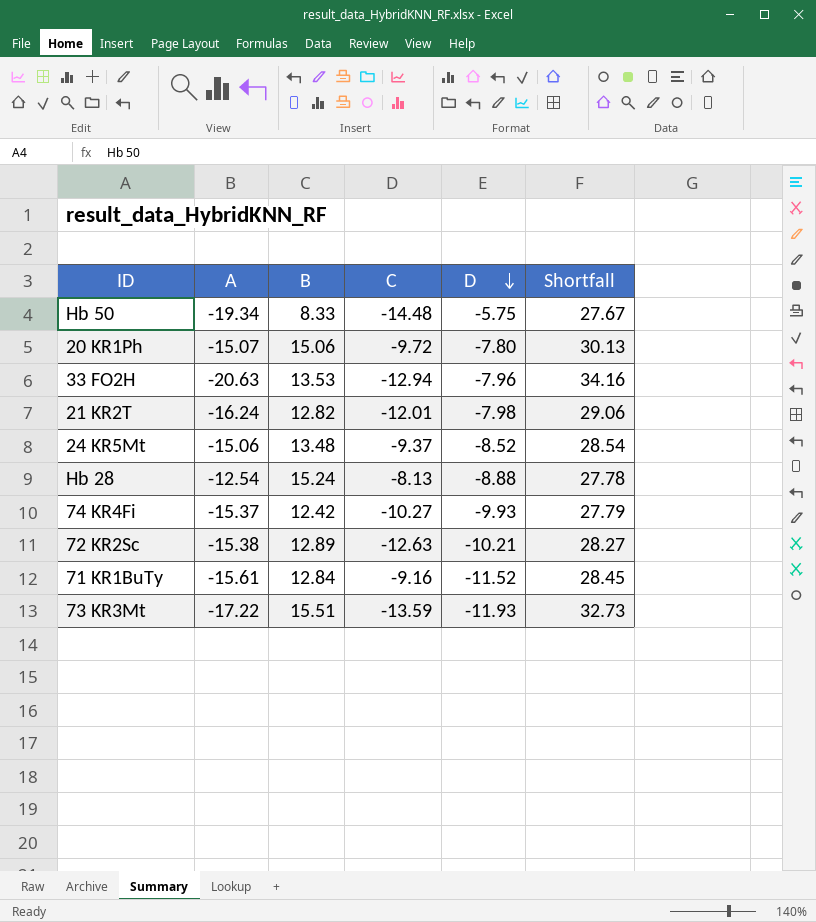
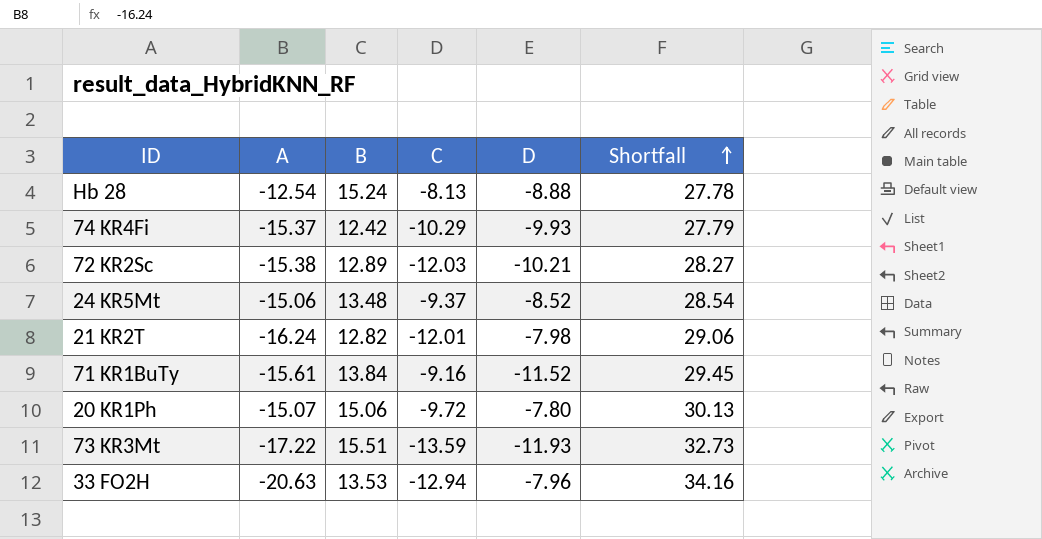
row order: D descending -> Shortfall ascending
row Hb 50: -19.34 | 8.33 | -14.48 | -5.75 | 27.67 -> none
74 KR4Fi | C: -10.27 -> -10.29
72 KR2Sc | C: -12.63 -> -12.03
71 KR1BuTy | B: 12.84 -> 13.84
71 KR1BuTy | Shortfall: 28.45 -> 29.45

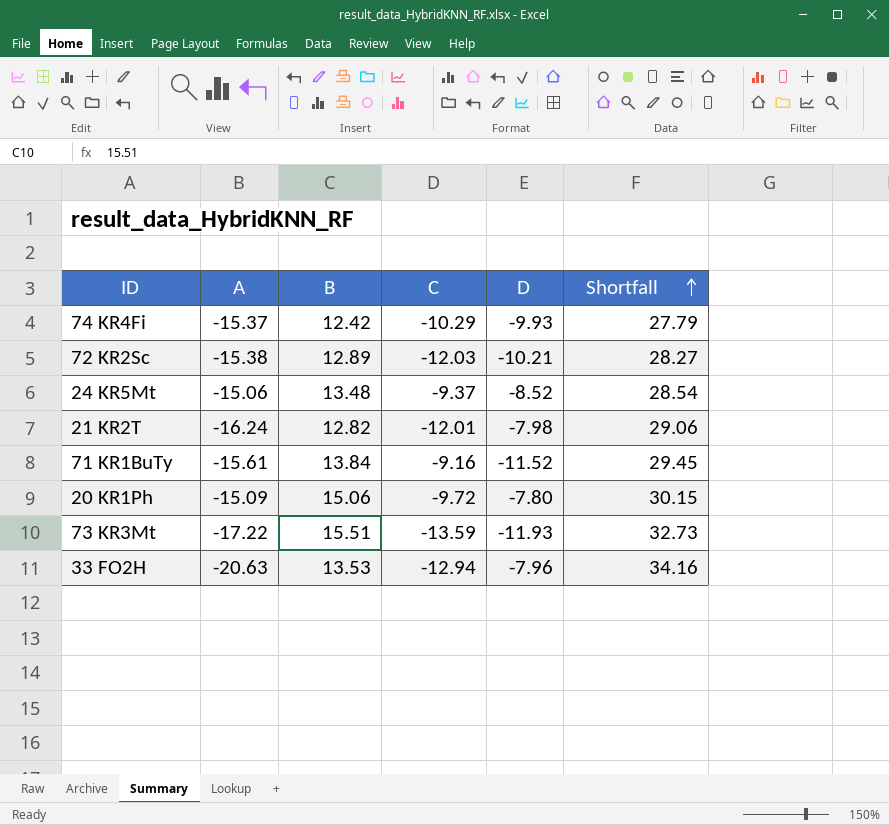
row Hb 28: -12.54 | 15.24 | -8.13 | -8.88 | 27.78 -> none
20 KR1Ph | A: -15.07 -> -15.09
20 KR1Ph | Shortfall: 30.13 -> 30.15

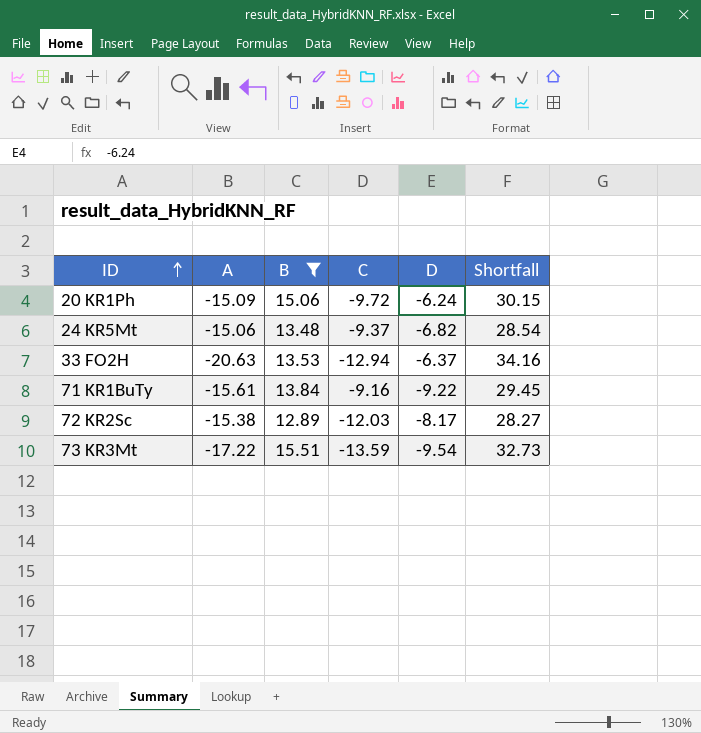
filter: none -> B >= 12.89
row order: Shortfall ascending -> ID ascending
20 KR1Ph | D: -7.80 -> -6.24
24 KR5Mt | D: -8.52 -> -6.82
33 FO2H | D: -7.96 -> -6.37
71 KR1BuTy | D: -11.52 -> -9.22
72 KR2Sc | D: -10.21 -> -8.17
73 KR3Mt | D: -11.93 -> -9.54

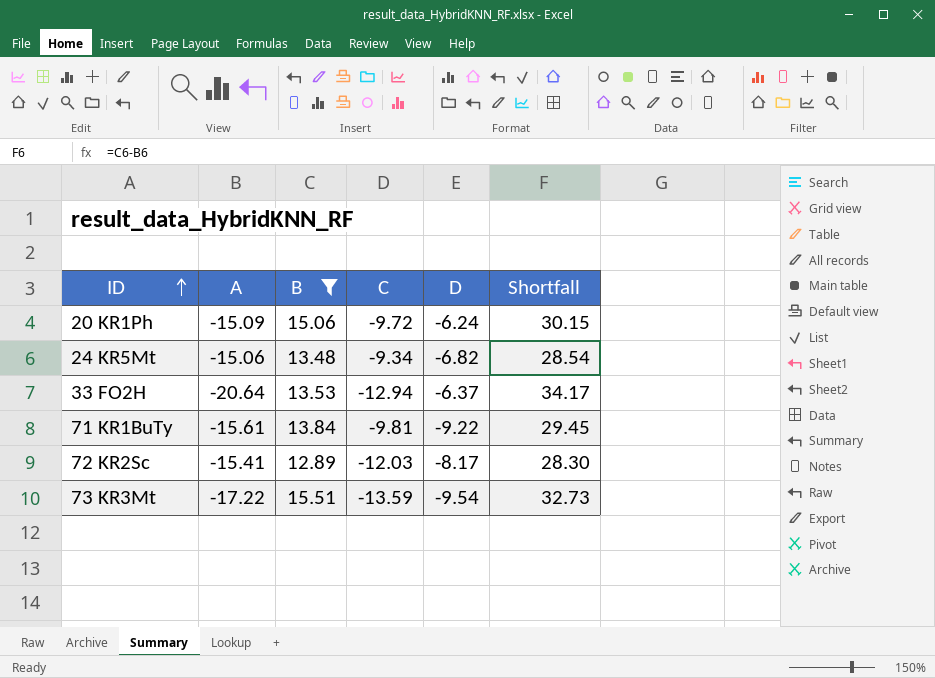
24 KR5Mt | C: -9.37 -> -9.34
33 FO2H | A: -20.63 -> -20.64
33 FO2H | Shortfall: 34.16 -> 34.17
71 KR1BuTy | C: -9.16 -> -9.81
72 KR2Sc | A: -15.38 -> -15.41
72 KR2Sc | Shortfall: 28.27 -> 28.30

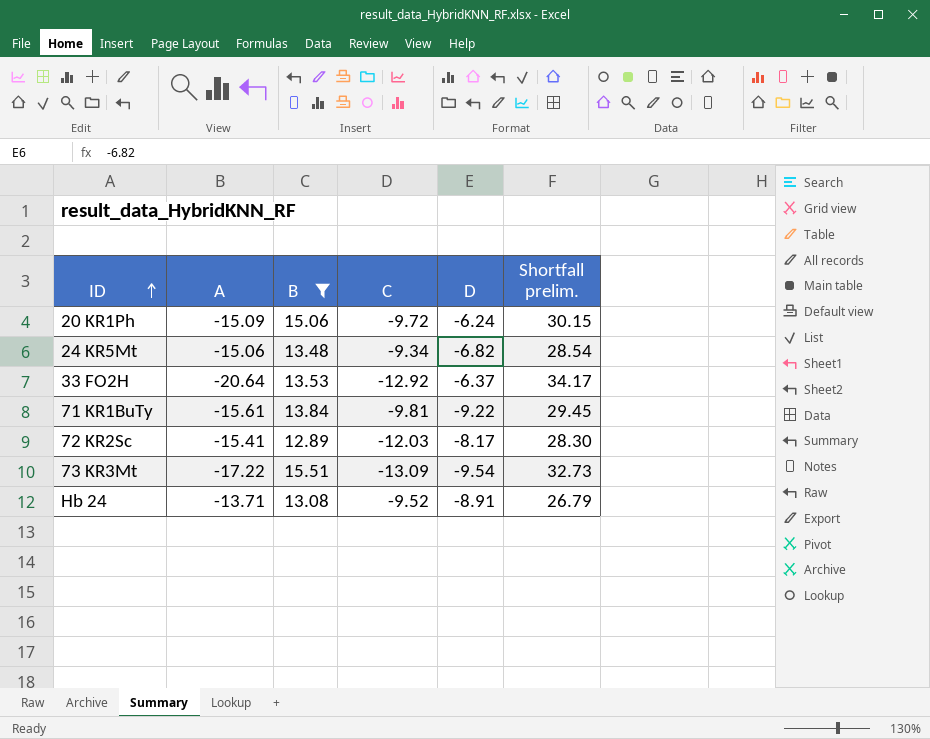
column name: Shortfall -> Shortfall prelim.
33 FO2H | C: -12.94 -> -12.92
73 KR3Mt | C: -13.59 -> -13.09
row Hb 24: none -> -13.71 | 13.08 | -9.52 | -8.91 | 26.79

